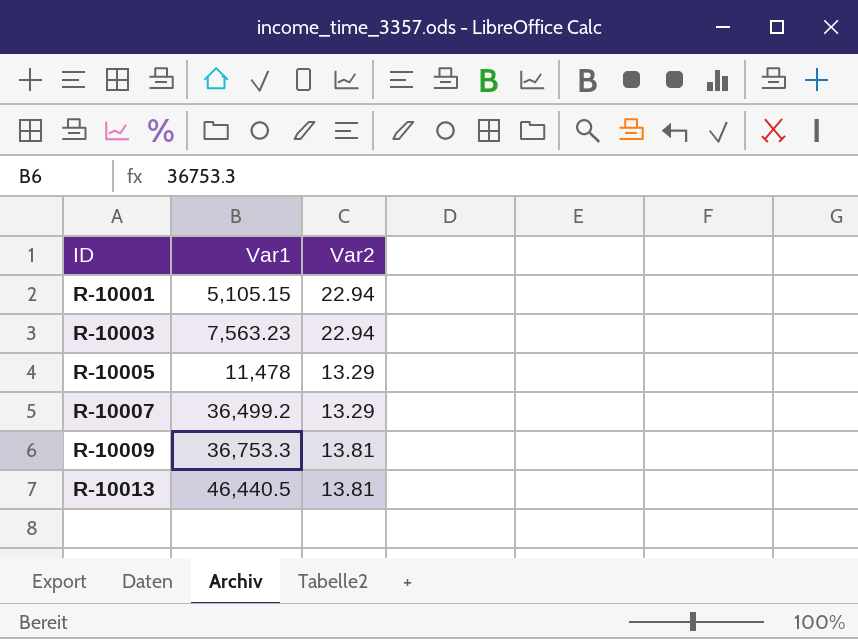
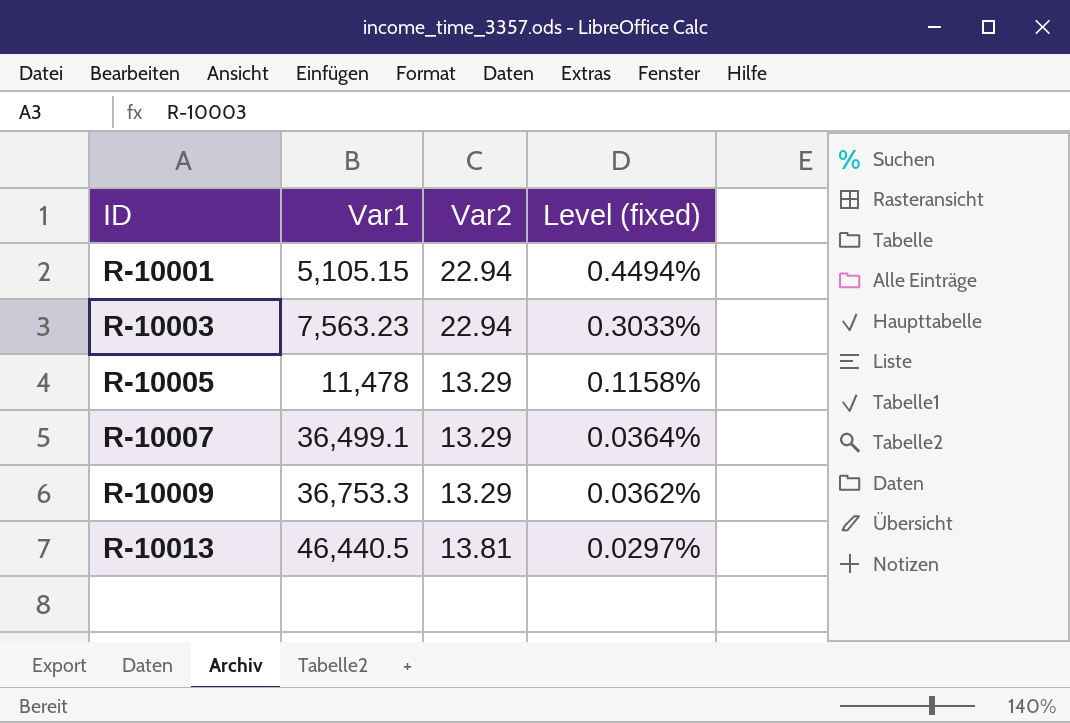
column Level (fixed) | formula: none -> [Var2] / [Var1]
R-10007 | Var1: 36,499.2 -> 36,499.1
R-10009 | Var2: 13.81 -> 13.29

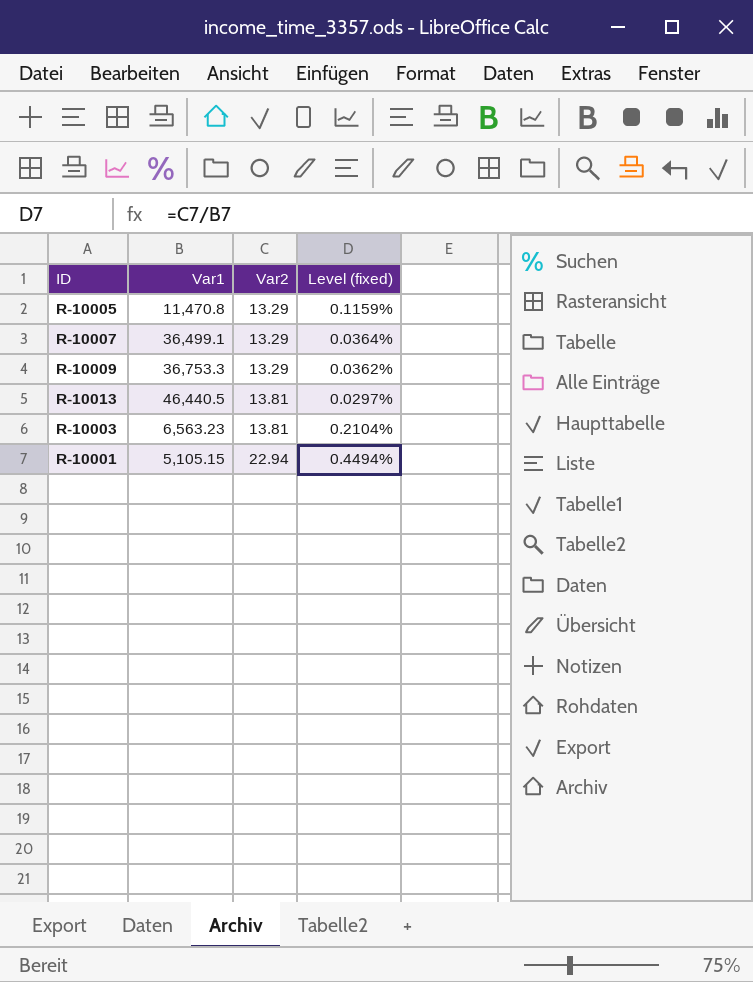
row order: ID ascending -> Var2 ascending
R-10005 | Var1: 11,478 -> 11,470.8
R-10005 | Level (fixed): 0.1158% -> 0.1159%
R-10003 | Var1: 7,563.23 -> 6,563.23
R-10003 | Var2: 22.94 -> 13.81
R-10003 | Level (fixed): 0.3033% -> 0.2104%

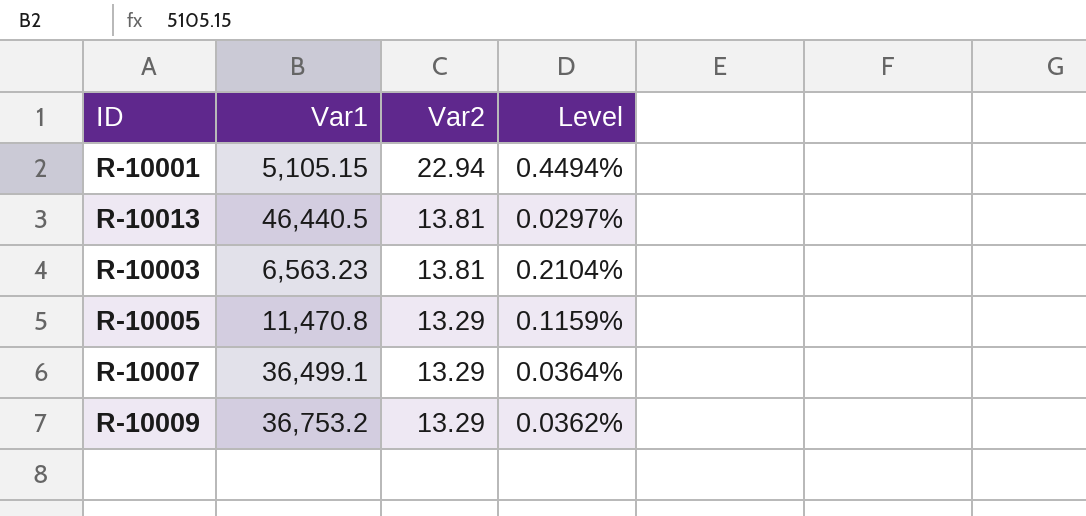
row order: Var2 ascending -> Var2 descending
column name: Level (fixed) -> Level
R-10009 | Var1: 36,753.3 -> 36,753.2

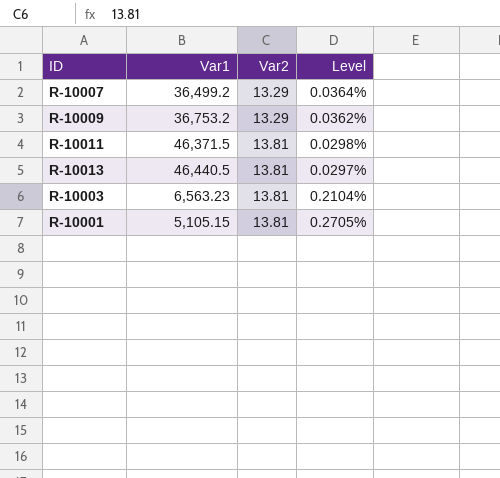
row order: Var2 descending -> Var2 ascending
row R-10005: 11,470.8 | 13.29 | 0.1159% -> none
R-10007 | Var1: 36,499.1 -> 36,499.2
row R-10011: none -> 46,371.5 | 13.81 | 0.0298%
R-10001 | Var2: 22.94 -> 13.81
R-10001 | Level: 0.4494% -> 0.2705%

